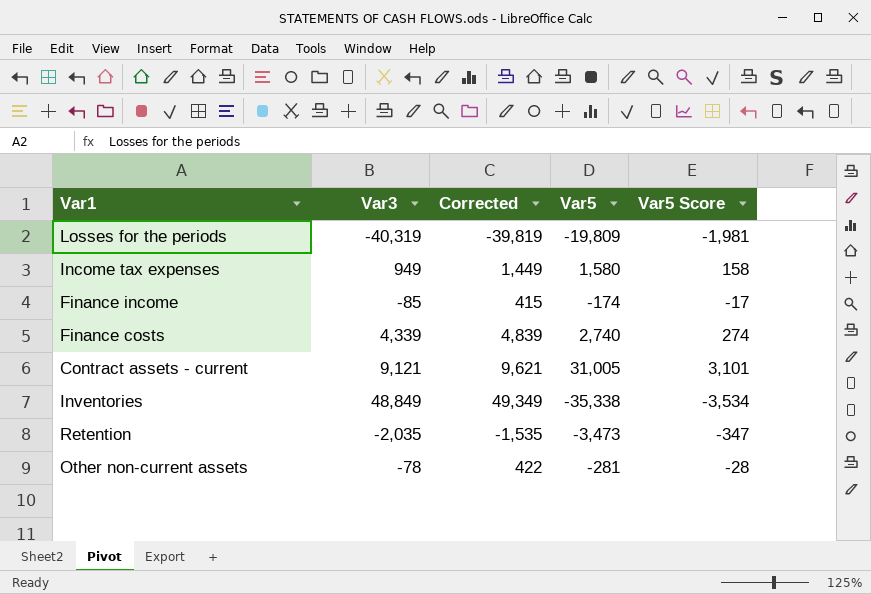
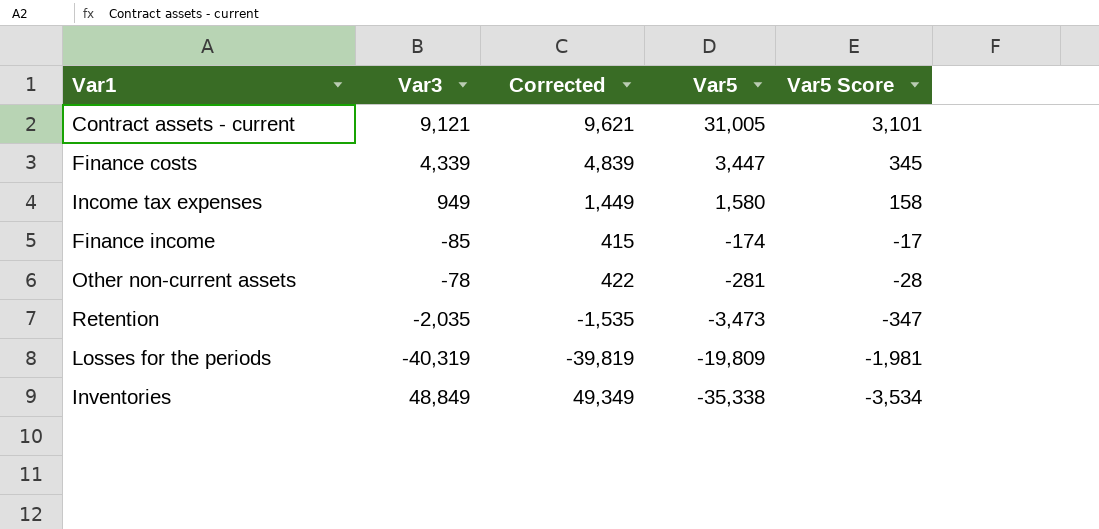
row order: none -> Var5 descending
Finance costs | Var5: 2,740 -> 3,447
Finance costs | Var5 Score: 274 -> 345

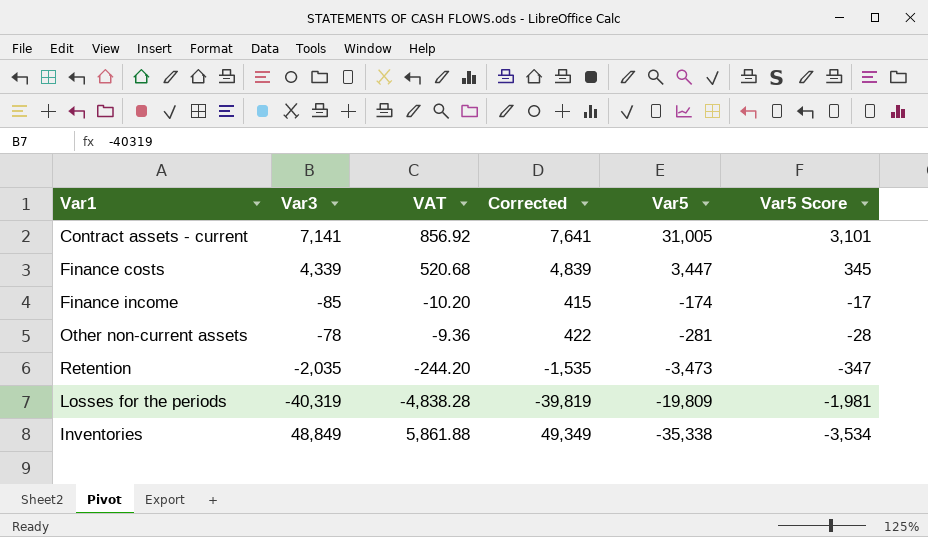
column VAT | formula: none -> [Var3] * 0.12
row Income tax expenses: 949 | 1,449 | 1,580 | 158 -> none
Contract assets - current | Var3: 9,121 -> 7,141
Contract assets - current | Corrected: 9,621 -> 7,641

